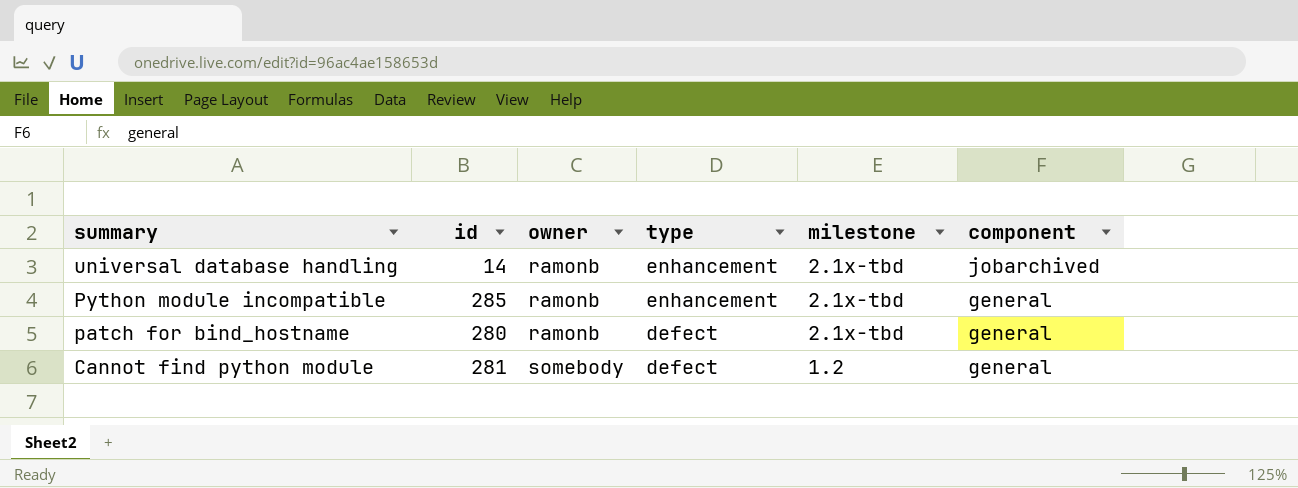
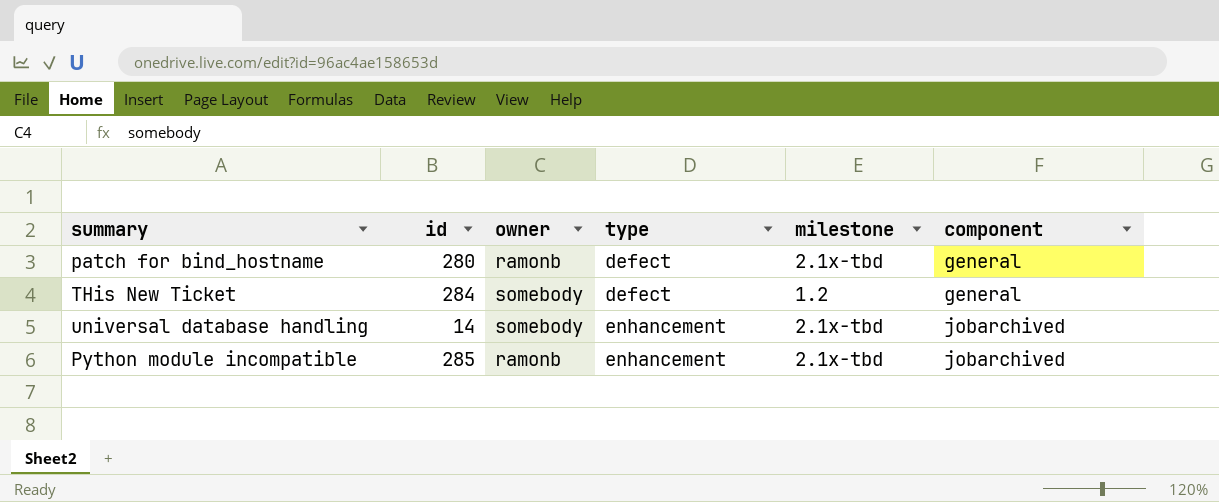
row order: summary descending -> type ascending
row Cannot find python module: 281 | somebody | defect | 1.2 | general -> none
row THis New Ticket: none -> 284 | somebody | defect | 1.2 | general
universal database handling | owner: ramonb -> somebody
Python module incompatible | component: general -> jobarchived

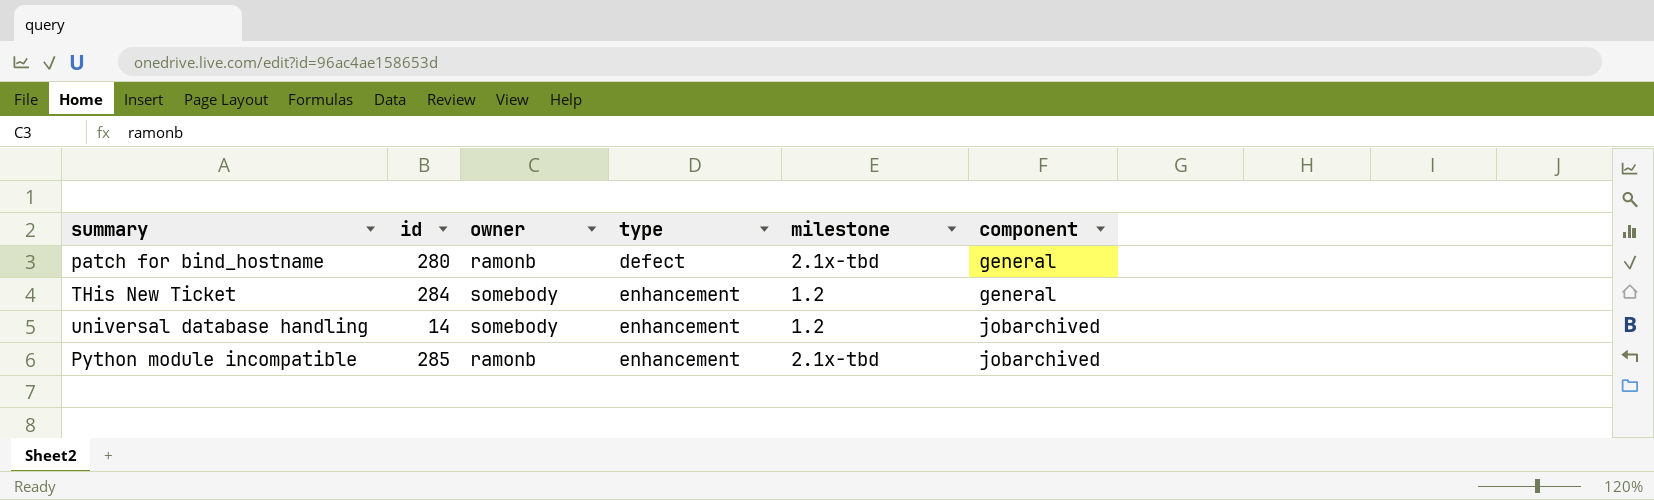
THis New Ticket | type: defect -> enhancement
universal database handling | milestone: 2.1x-tbd -> 1.2

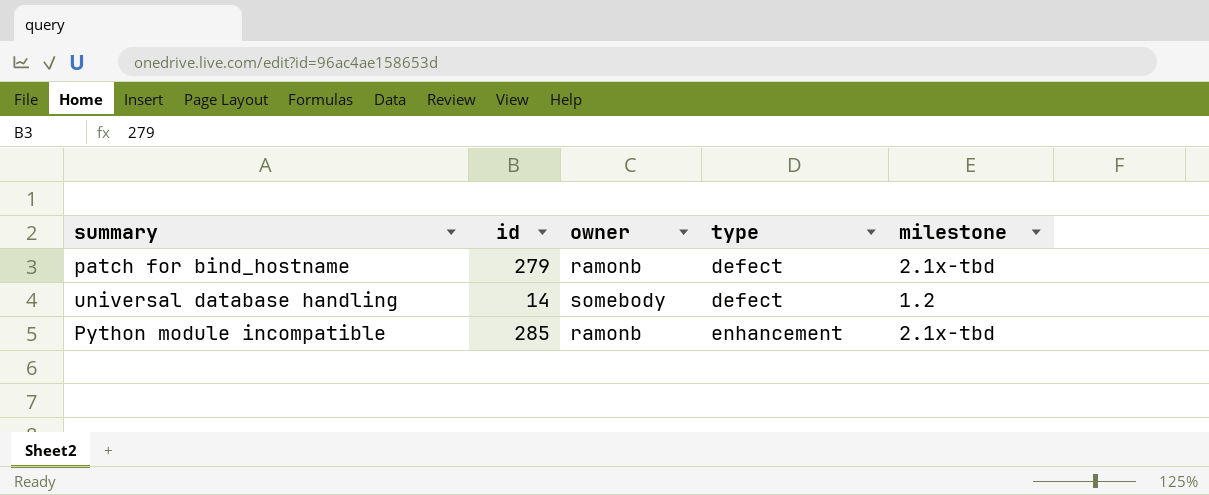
column component | position: 6 -> none
row THis New Ticket: 284 | somebody | enhancement | 1.2 | general -> none
patch for bind_hostname | id: 280 -> 279
universal database handling | type: enhancement -> defect

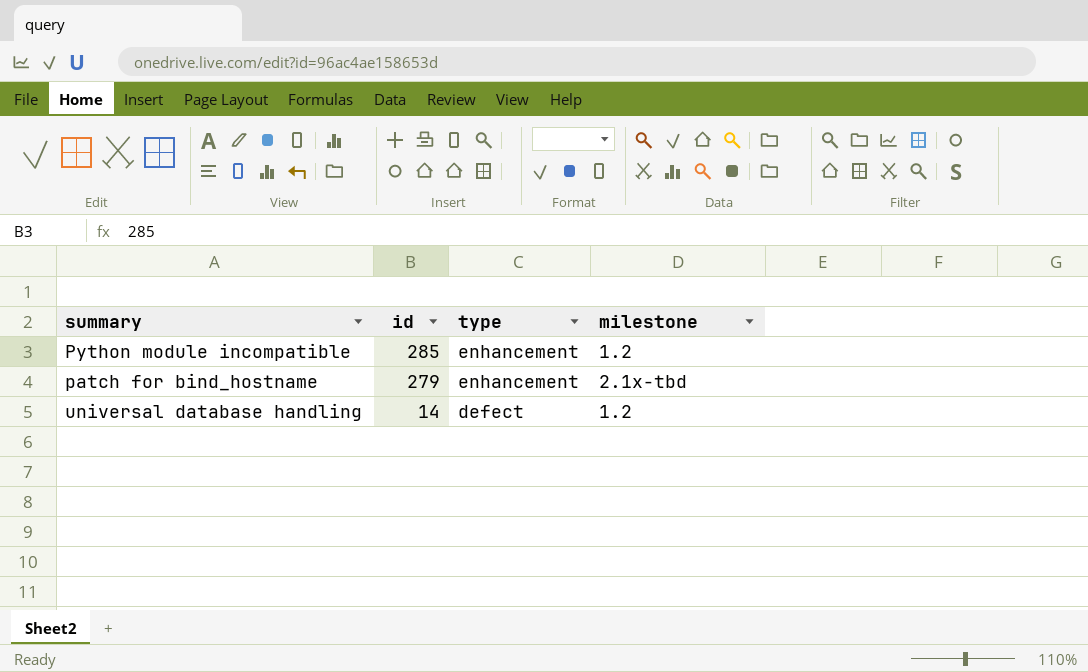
row order: type ascending -> id descending
column owner | position: 3 -> none
Python module incompatible | milestone: 2.1x-tbd -> 1.2
patch for bind_hostname | type: defect -> enhancement

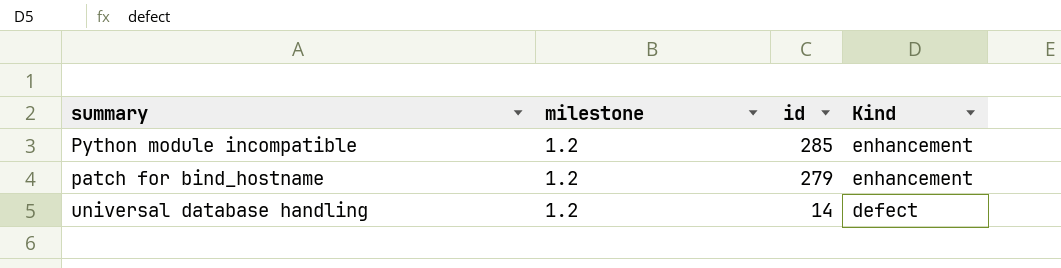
column milestone | position: 4 -> 2
column name: type -> Kind
patch for bind_hostname | milestone: 2.1x-tbd -> 1.2

